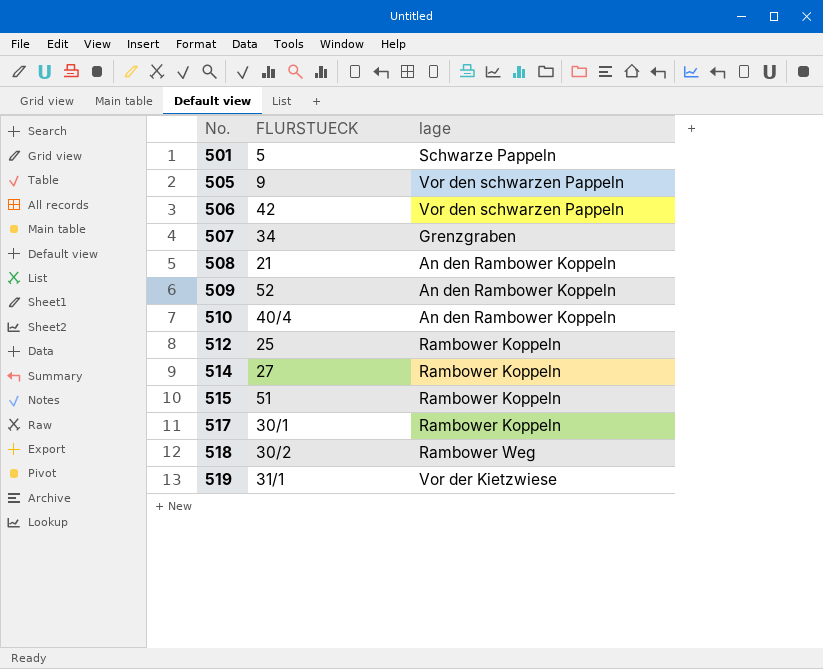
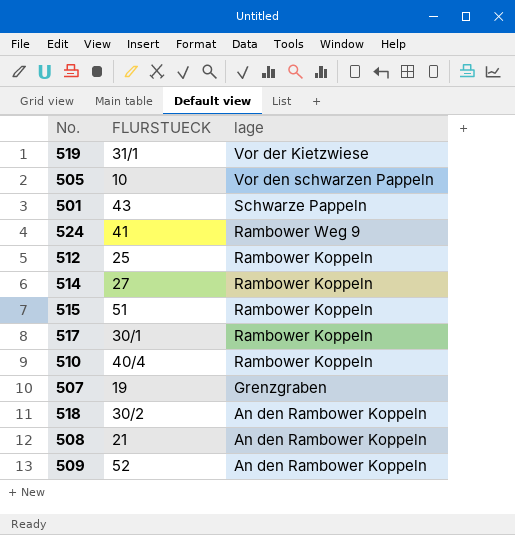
row order: No. ascending -> lage descending
row 506: 42 | Vor den schwarzen Pappeln -> none
505 | FLURSTUECK: 9 -> 10
501 | FLURSTUECK: 5 -> 43
row 524: none -> 41 | Rambower Weg 9
510 | lage: An den Rambower Koppeln -> Rambower Koppeln
507 | FLURSTUECK: 34 -> 19
518 | lage: Rambower Weg -> An den Rambower Koppeln

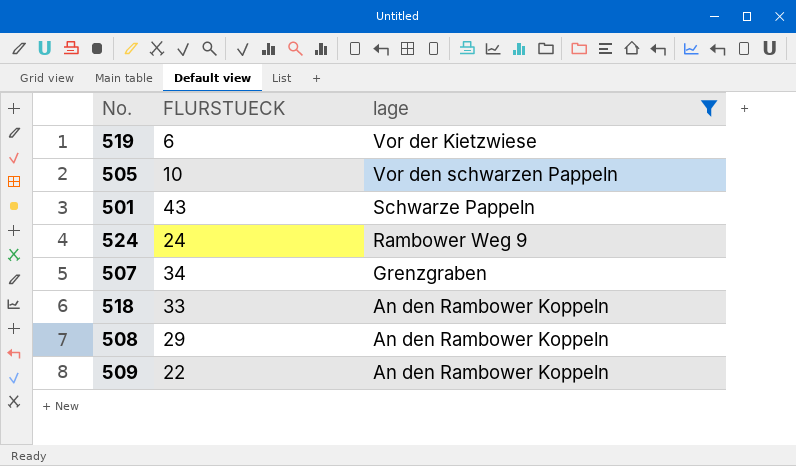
filter: none -> lage != Rambower Koppeln
519 | FLURSTUECK: 31/1 -> 6
524 | FLURSTUECK: 41 -> 24
507 | FLURSTUECK: 19 -> 34
518 | FLURSTUECK: 30/2 -> 33
508 | FLURSTUECK: 21 -> 29
509 | FLURSTUECK: 52 -> 22

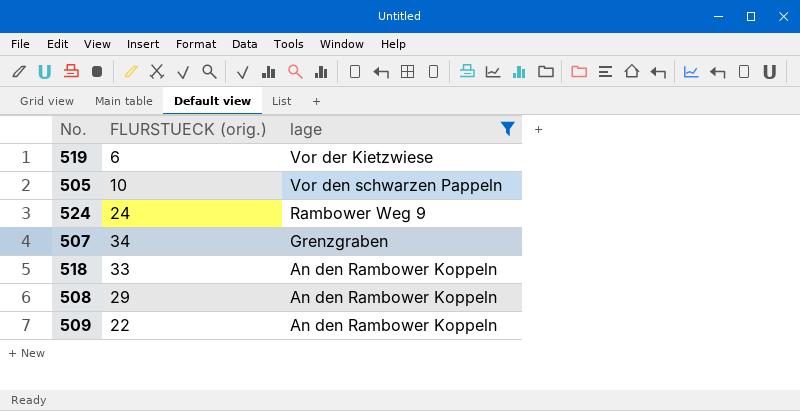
column name: FLURSTUECK -> FLURSTUECK (orig.)
row 501: 43 | Schwarze Pappeln -> none

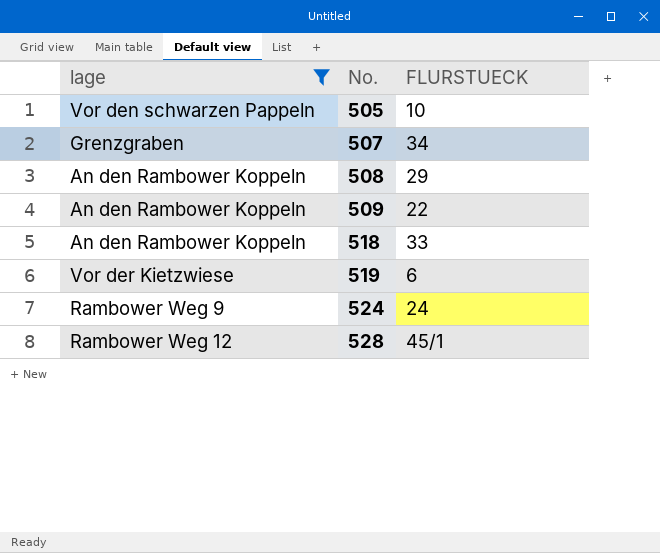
row order: lage descending -> No. ascending
column lage | position: 3 -> 1
column name: FLURSTUECK (orig.) -> FLURSTUECK
row 528: none -> Rambower Weg 12 | 45/1

